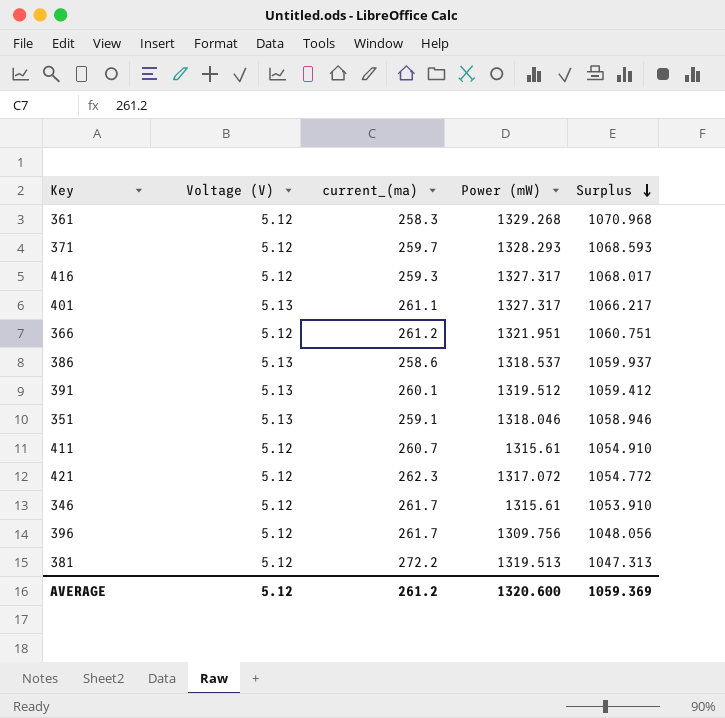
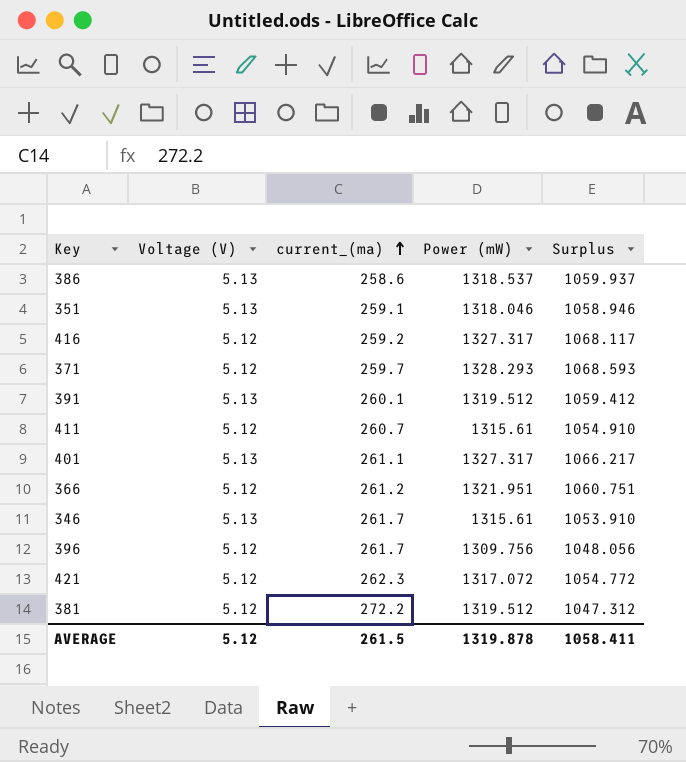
row order: Surplus descending -> current_(ma) ascending
row 361: 5.12 | 258.3 | 1329.268 | 1070.968 -> none
416 | current_(ma): 259.3 -> 259.2
416 | Surplus: 1068.017 -> 1068.117
346 | Voltage (V): 5.12 -> 5.13
381 | Power (mW): 1319.513 -> 1319.512
381 | Surplus: 1047.313 -> 1047.312
AVERAGE | current_(ma): 261.2 -> 261.5
AVERAGE | Power (mW): 1320.600 -> 1319.878
AVERAGE | Surplus: 1059.369 -> 1058.411

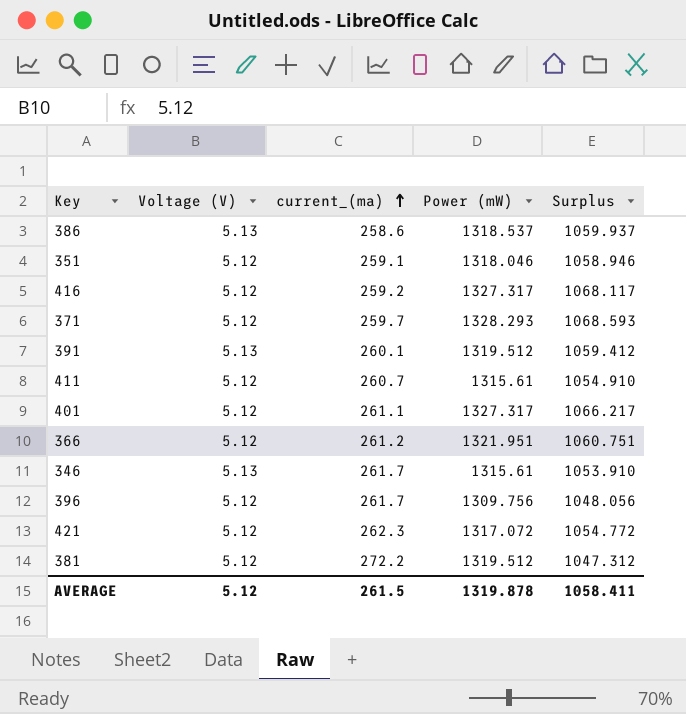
351 | Voltage (V): 5.13 -> 5.12
401 | Voltage (V): 5.13 -> 5.12

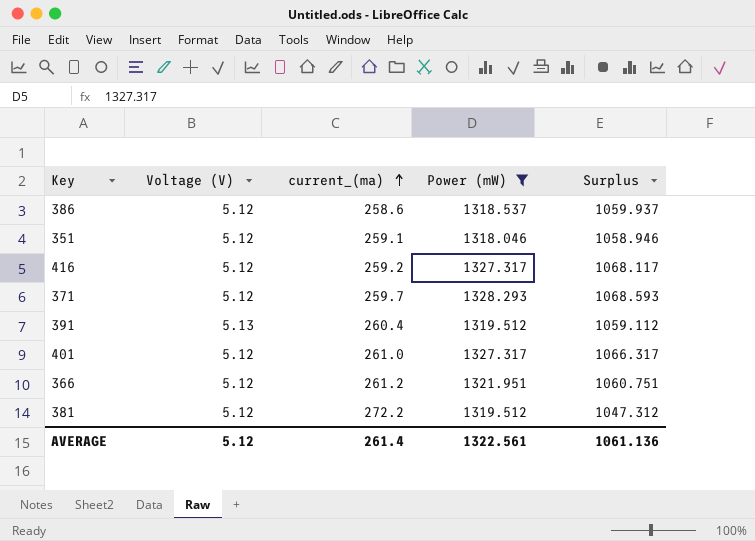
filter: none -> Power (mW) >= 1318.046
386 | Voltage (V): 5.13 -> 5.12
391 | current_(ma): 260.1 -> 260.4
391 | Surplus: 1059.412 -> 1059.112
401 | current_(ma): 261.1 -> 261.0
401 | Surplus: 1066.217 -> 1066.317
AVERAGE | current_(ma): 261.5 -> 261.4
AVERAGE | Power (mW): 1319.878 -> 1322.561
AVERAGE | Surplus: 1058.411 -> 1061.136

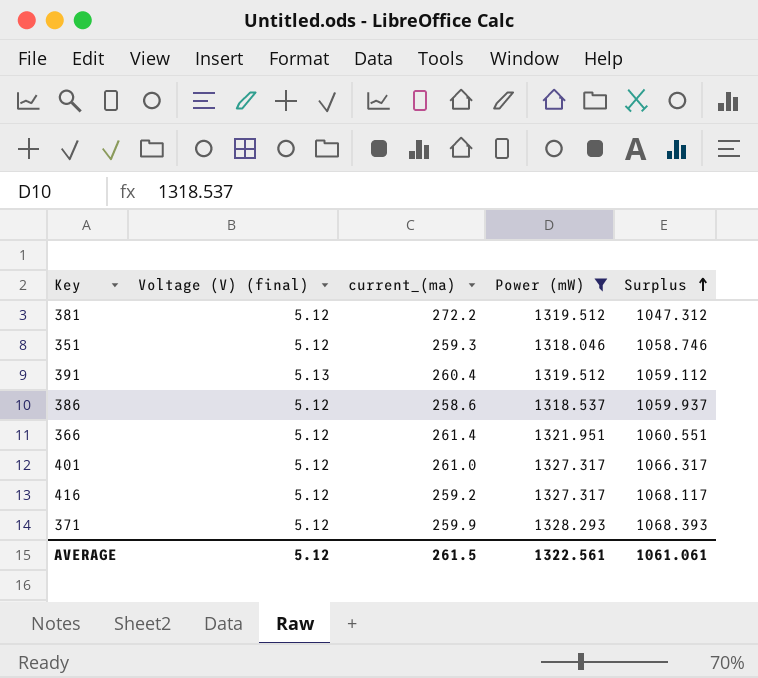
row order: current_(ma) ascending -> Surplus ascending
column name: Voltage (V) -> Voltage (V) (final)
351 | current_(ma): 259.1 -> 259.3
351 | Surplus: 1058.946 -> 1058.746
366 | current_(ma): 261.2 -> 261.4
366 | Surplus: 1060.751 -> 1060.551
371 | current_(ma): 259.7 -> 259.9
371 | Surplus: 1068.593 -> 1068.393
AVERAGE | current_(ma): 261.4 -> 261.5
AVERAGE | Surplus: 1061.136 -> 1061.061

